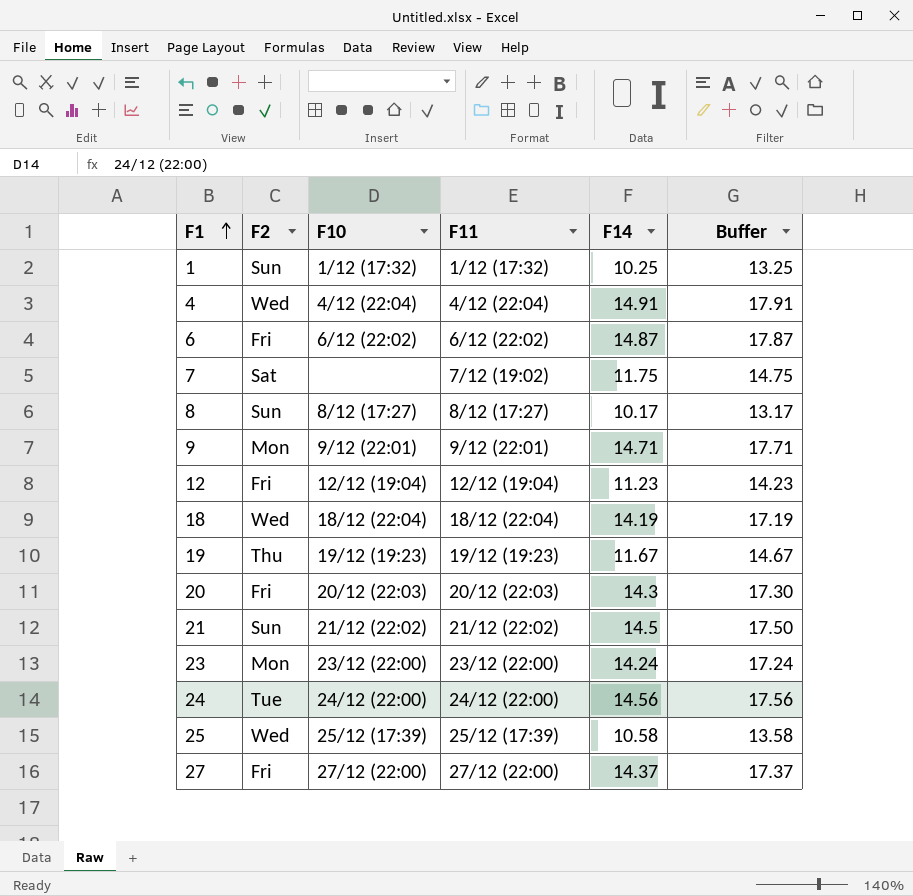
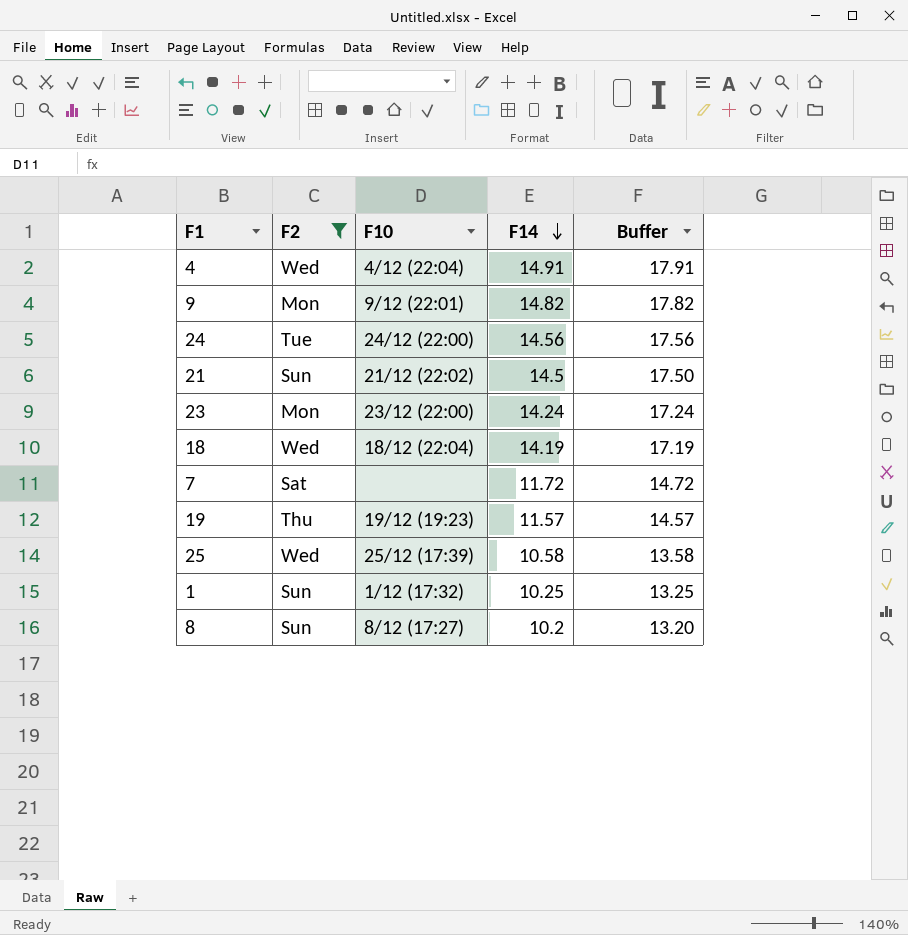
filter: none -> F2 != Fri
row order: F1 ascending -> F14 descending
column F11 | position: 4 -> none
9 | F14: 14.71 -> 14.82
9 | Buffer: 17.71 -> 17.82
7 | F14: 11.75 -> 11.72
7 | Buffer: 14.75 -> 14.72
19 | F14: 11.67 -> 11.57
19 | Buffer: 14.67 -> 14.57
8 | F14: 10.17 -> 10.2
8 | Buffer: 13.17 -> 13.20

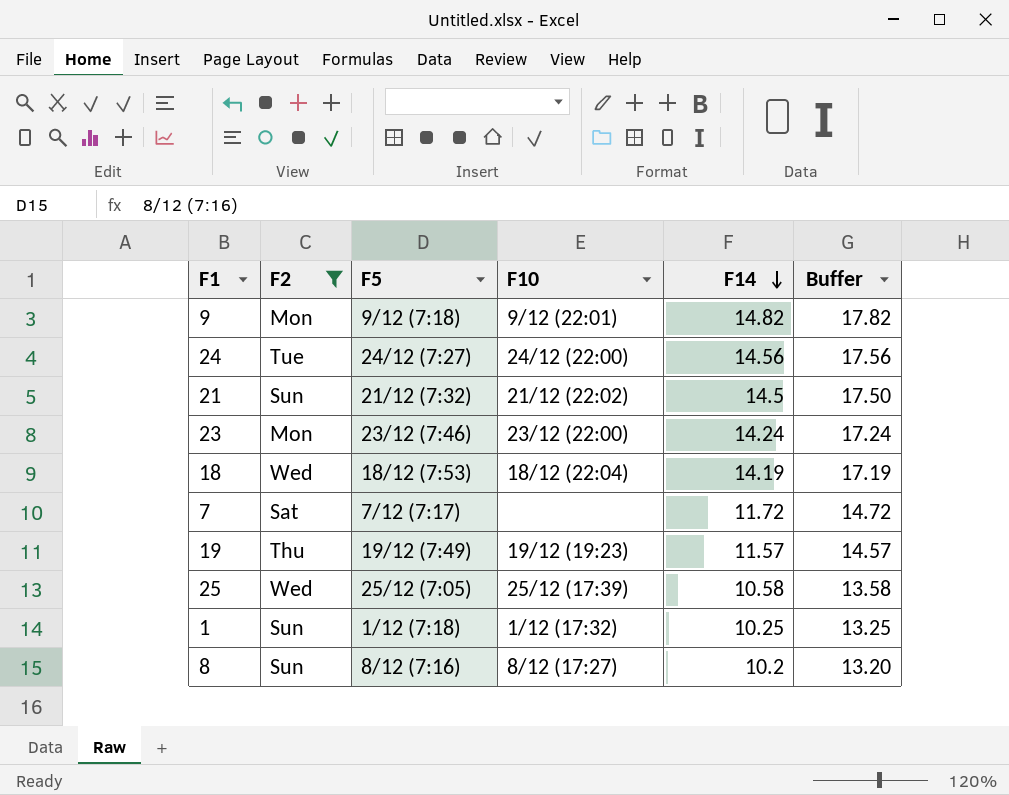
column F5 | position: none -> 3
row 4: Wed | 4/12 (22:04) | 14.91 | 17.91 -> none

